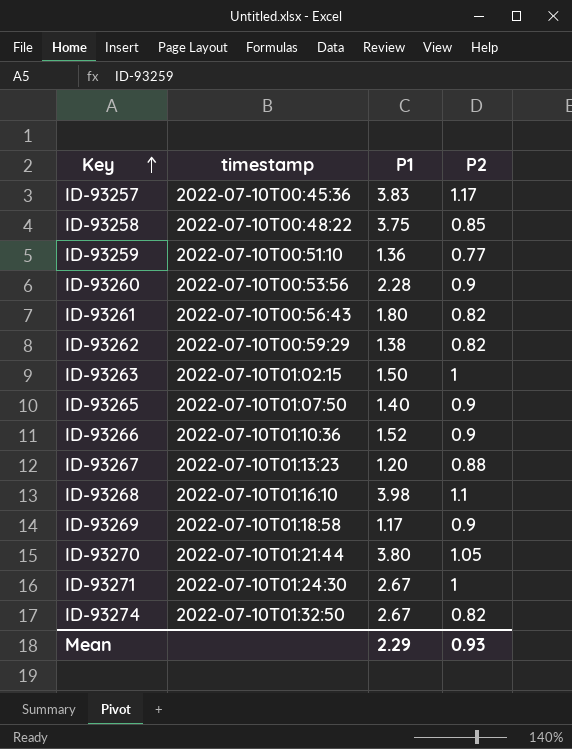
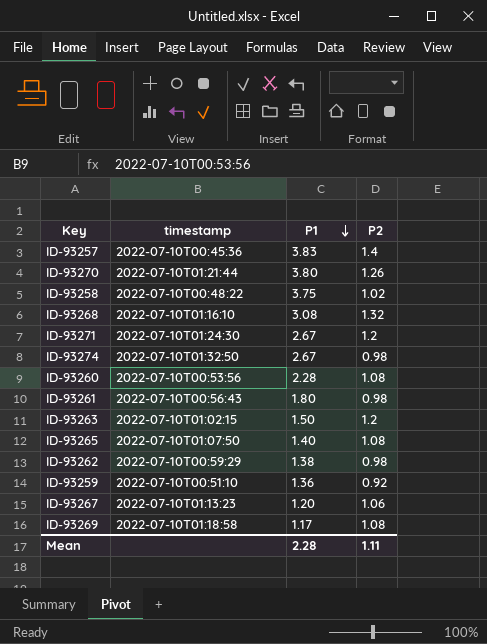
row order: Key ascending -> P1 descending
row ID-93266: 2022-07-10T01:10:36 | 1.52 | 0.9 -> none
ID-93257 | P2: 1.17 -> 1.4
ID-93270 | P2: 1.05 -> 1.26
ID-93258 | P2: 0.85 -> 1.02
ID-93268 | P1: 3.98 -> 3.08
ID-93268 | P2: 1.1 -> 1.32
ID-93271 | P2: 1 -> 1.2
ID-93274 | P2: 0.82 -> 0.98
ID-93260 | P2: 0.9 -> 1.08
ID-93261 | P2: 0.82 -> 0.98
ID-93263 | P2: 1 -> 1.2
ID-93265 | P2: 0.9 -> 1.08
ID-93262 | P2: 0.82 -> 0.98
ID-93259 | P2: 0.77 -> 0.92
ID-93267 | P2: 0.88 -> 1.06
ID-93269 | P2: 0.9 -> 1.08
Mean | P1: 2.29 -> 2.28
Mean | P2: 0.93 -> 1.11

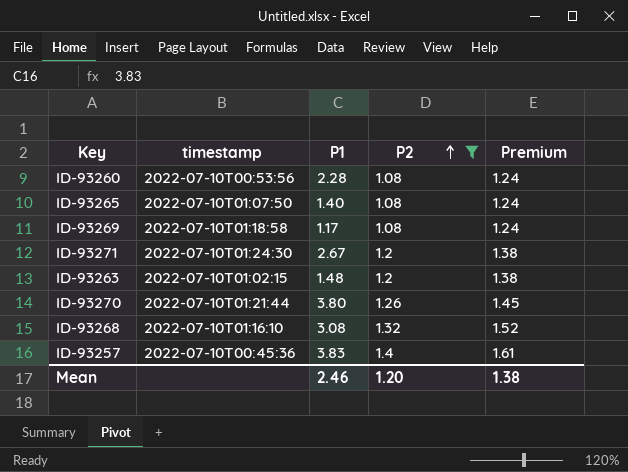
filter: none -> P2 >= 1.08
row order: P1 descending -> P2 ascending
column Premium | formula: none -> [P2] * 1.15
ID-93263 | P1: 1.50 -> 1.48
Mean | P1: 2.28 -> 2.46
Mean | P2: 1.11 -> 1.20

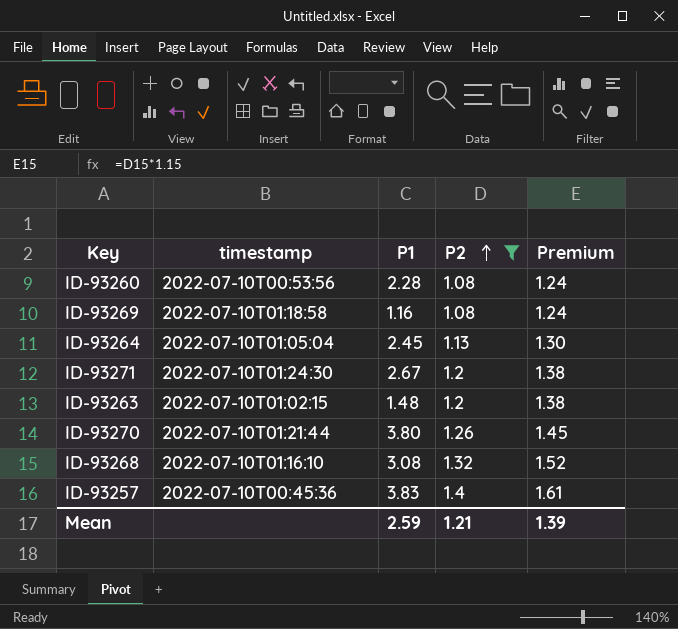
row ID-93265: 2022-07-10T01:07:50 | 1.40 | 1.08 | 1.24 -> none
ID-93269 | P1: 1.17 -> 1.16
row ID-93264: none -> 2022-07-10T01:05:04 | 2.45 | 1.13 | 1.30
Mean | P1: 2.46 -> 2.59
Mean | P2: 1.20 -> 1.21
Mean | Premium: 1.38 -> 1.39

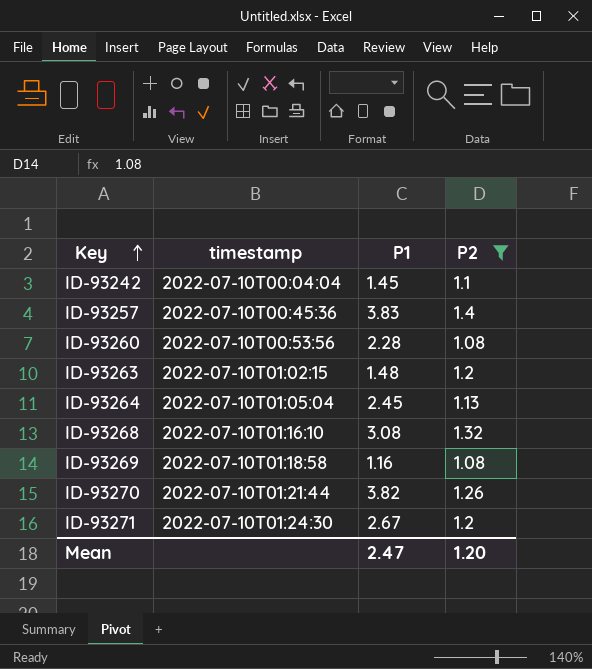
row order: P2 ascending -> Key ascending
column Premium | formula: [P2] * 1.15 -> none
row ID-93242: none -> 2022-07-10T00:04:04 | 1.45 | 1.1
ID-93270 | P1: 3.80 -> 3.82
Mean | P1: 2.59 -> 2.47
Mean | P2: 1.21 -> 1.20

